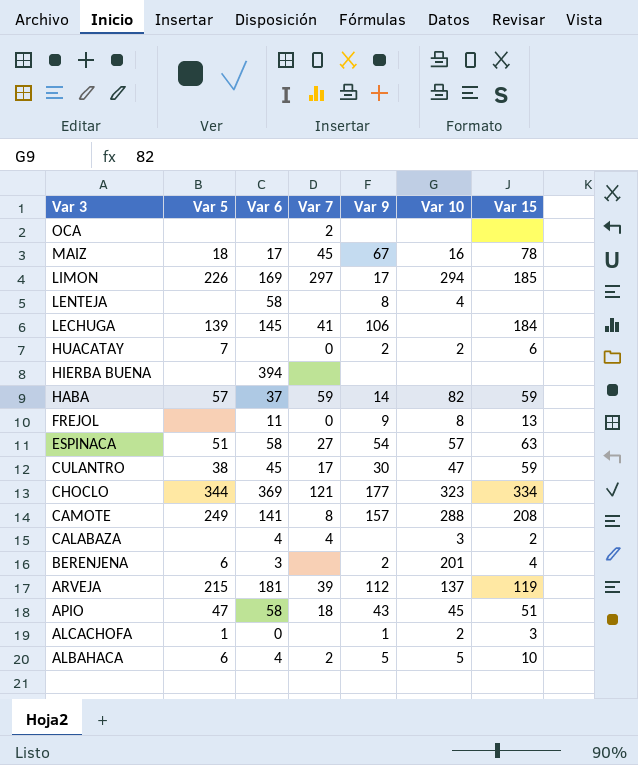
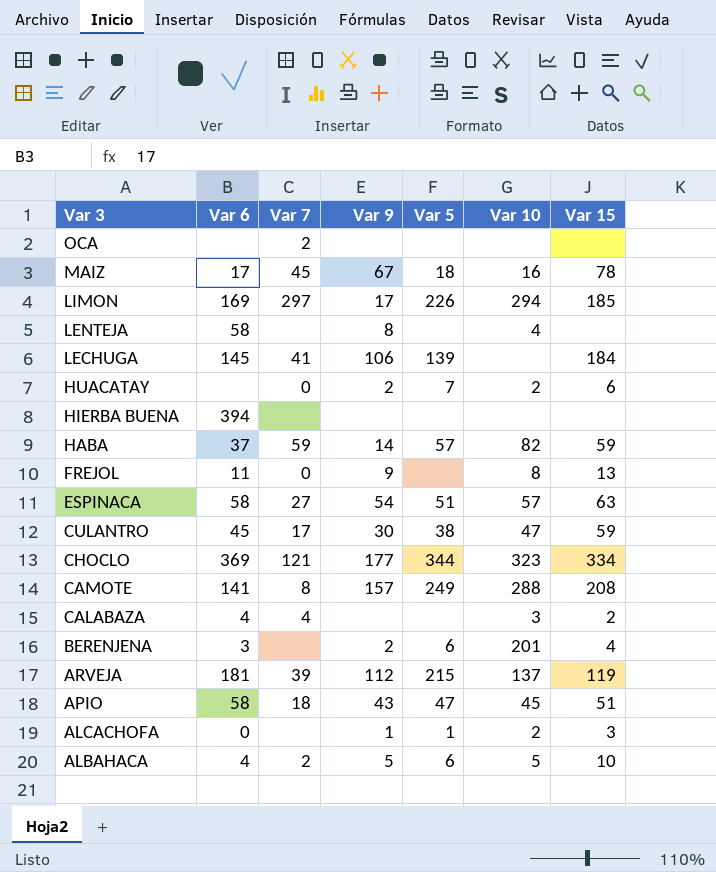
column Var 5 | position: 2 -> 5

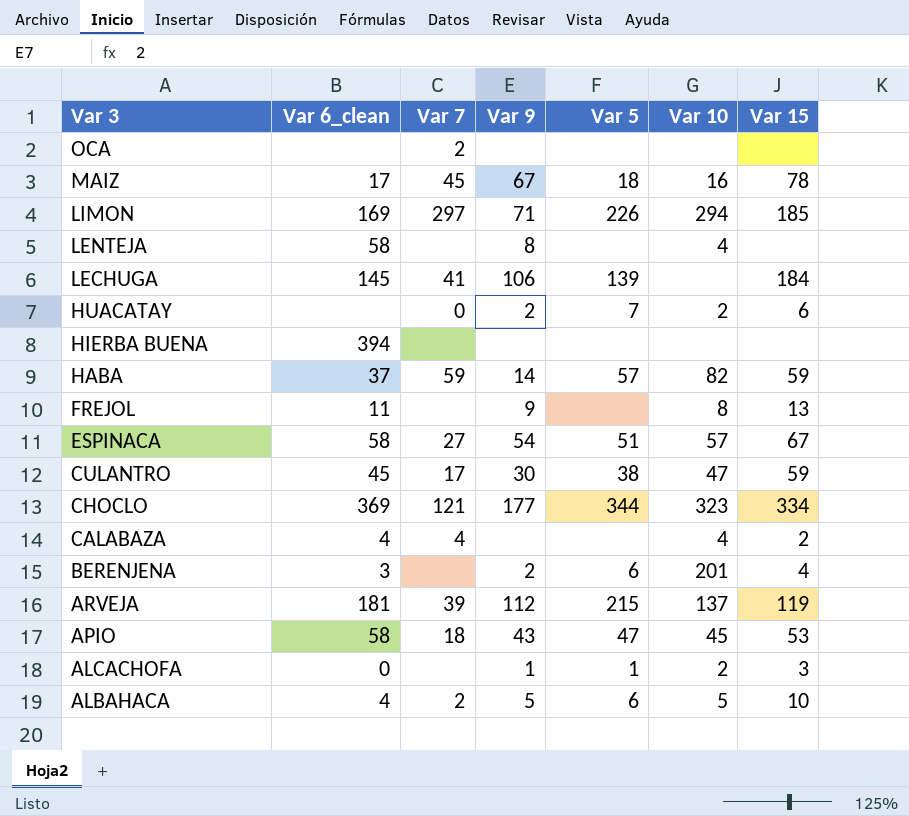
column name: Var 6 -> Var 6_clean
row CAMOTE: 141 | 8 | 157 | 249 | 288 | 208 -> none
LIMON | Var 9: 17 -> 71
FREJOL | Var 7: 0 -> none
ESPINACA | Var 15: 63 -> 67
CALABAZA | Var 10: 3 -> 4
APIO | Var 15: 51 -> 53

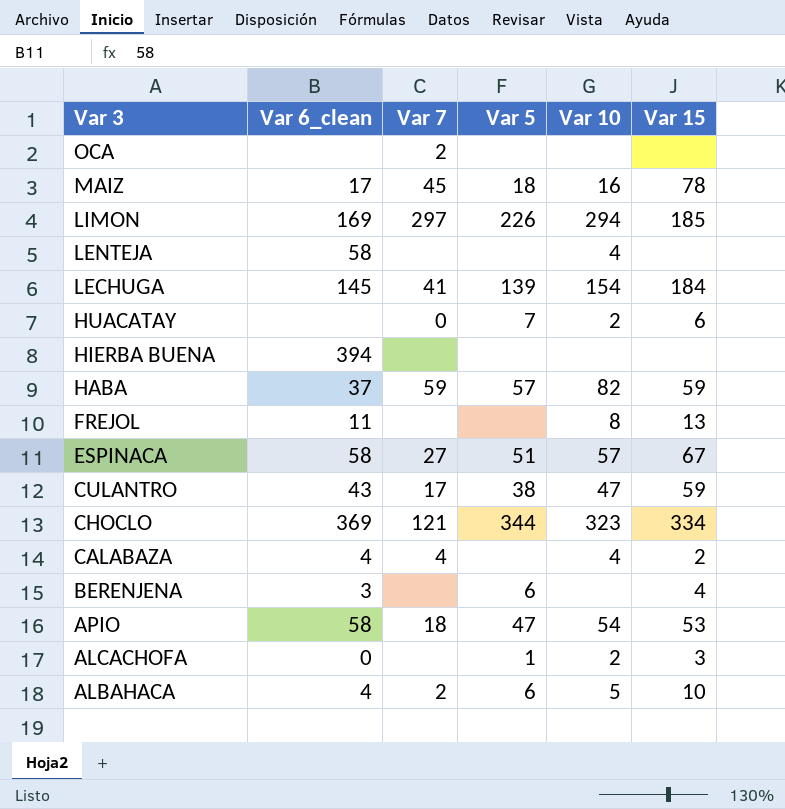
column Var 9 | position: 4 -> none
row ARVEJA: 181 | 39 | 112 | 215 | 137 | 119 -> none
LECHUGA | Var 10: none -> 154
CULANTRO | Var 6_clean: 45 -> 43
BERENJENA | Var 10: 201 -> none
APIO | Var 10: 45 -> 54

